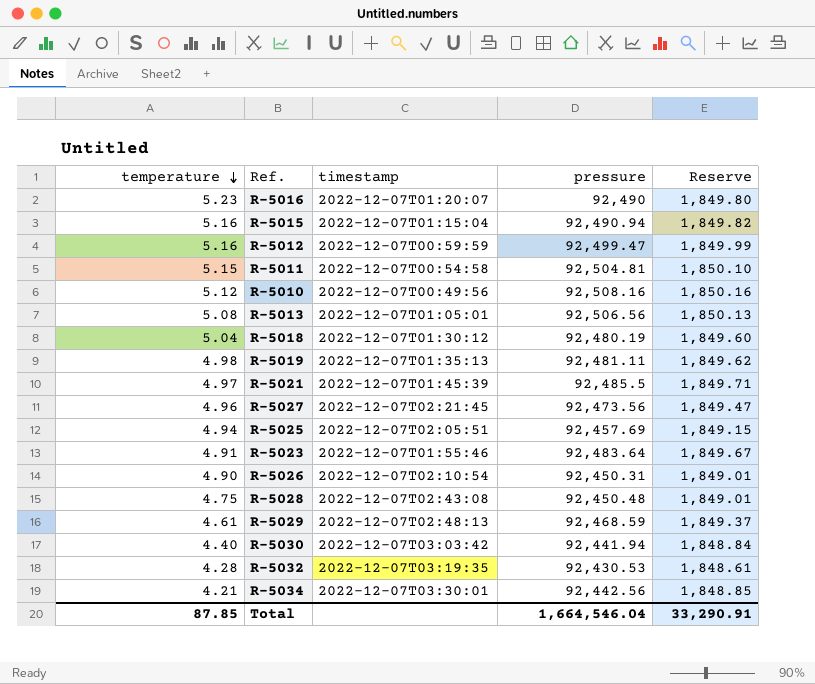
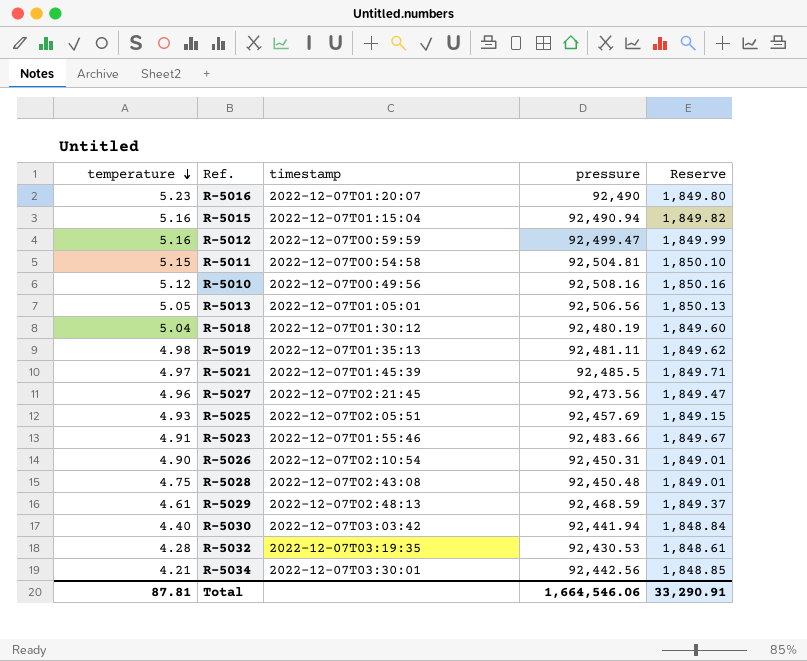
R-5013 | temperature: 5.08 -> 5.05
R-5025 | temperature: 4.94 -> 4.93
R-5023 | pressure: 92,483.64 -> 92,483.66
Total | temperature: 87.85 -> 87.81
Total | pressure: 1,664,546.04 -> 1,664,546.06

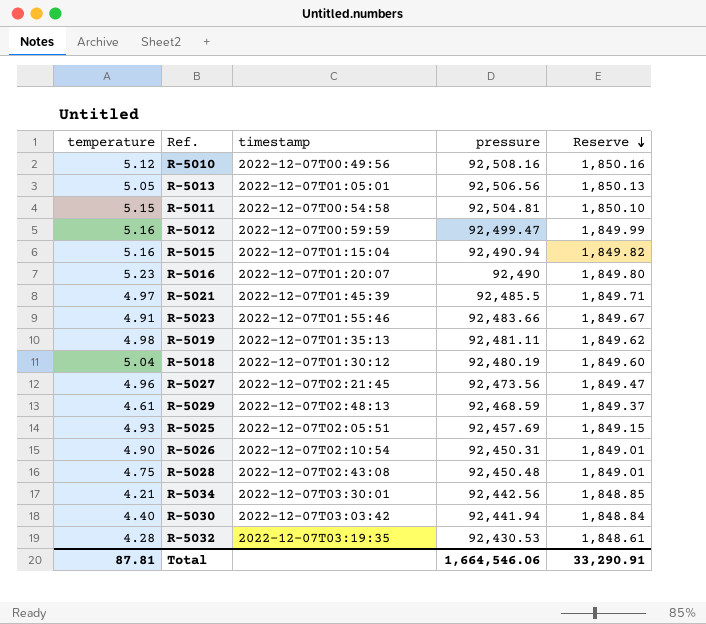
row order: temperature descending -> Reserve descending

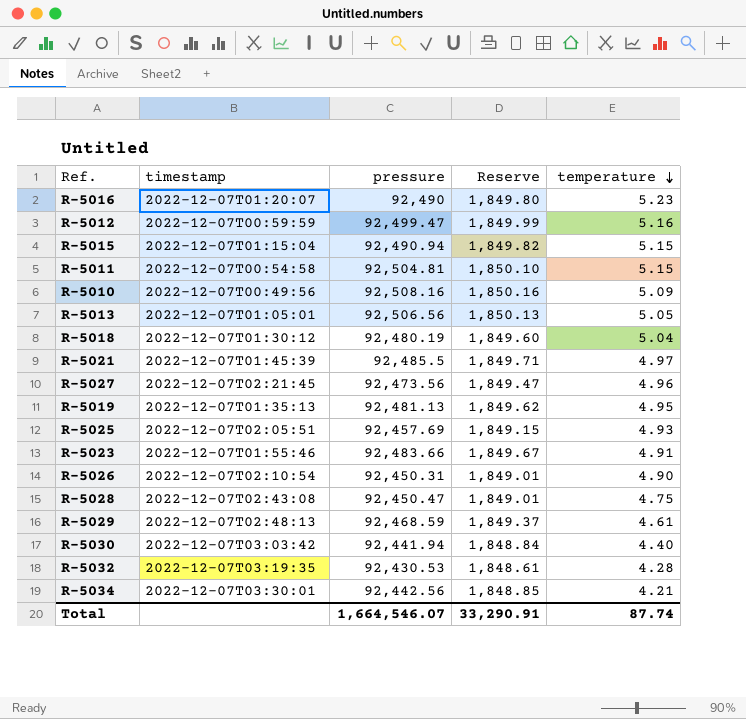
row order: Reserve descending -> temperature descending
column temperature | position: 1 -> 5
R-5015 | temperature: 5.16 -> 5.15
R-5010 | temperature: 5.12 -> 5.09
R-5019 | pressure: 92,481.11 -> 92,481.13
R-5019 | temperature: 4.98 -> 4.95
R-5028 | pressure: 92,450.48 -> 92,450.47
Total | pressure: 1,664,546.06 -> 1,664,546.07
Total | temperature: 87.81 -> 87.74

